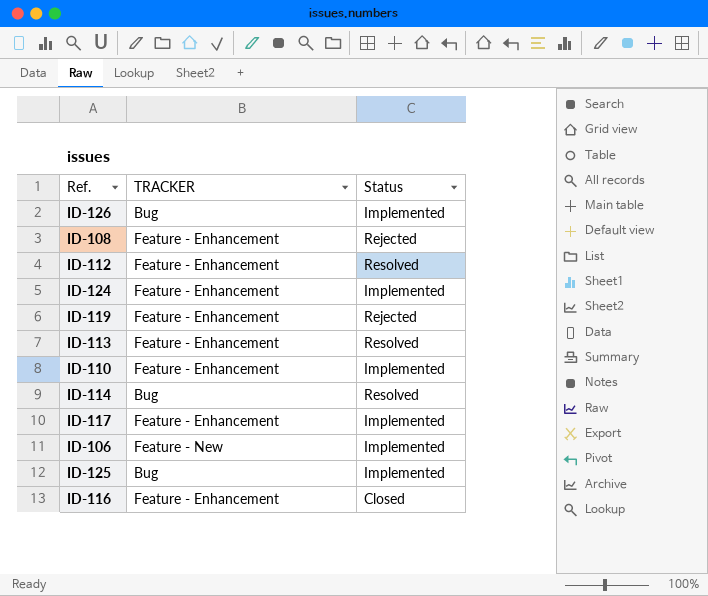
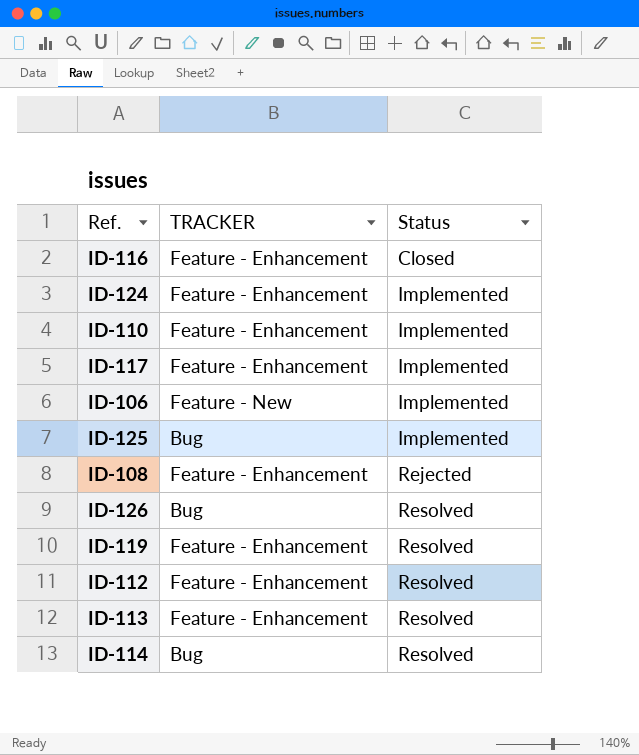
row order: none -> Status ascending
ID-126 | Status: Implemented -> Resolved
ID-119 | Status: Rejected -> Resolved

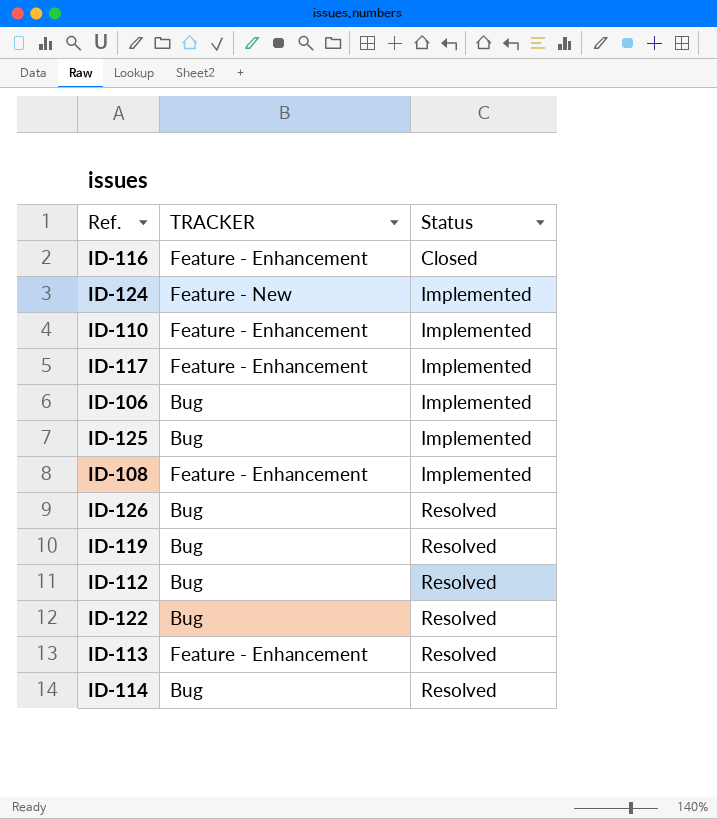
ID-124 | TRACKER: Feature - Enhancement -> Feature - New
ID-106 | TRACKER: Feature - New -> Bug
ID-108 | Status: Rejected -> Implemented
ID-119 | TRACKER: Feature - Enhancement -> Bug
ID-112 | TRACKER: Feature - Enhancement -> Bug
row ID-122: none -> Bug | Resolved

